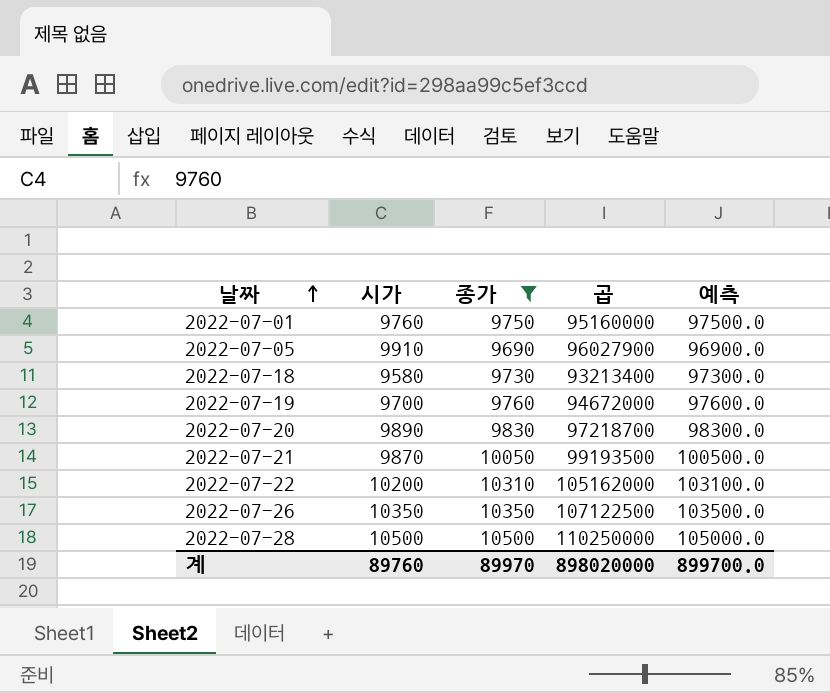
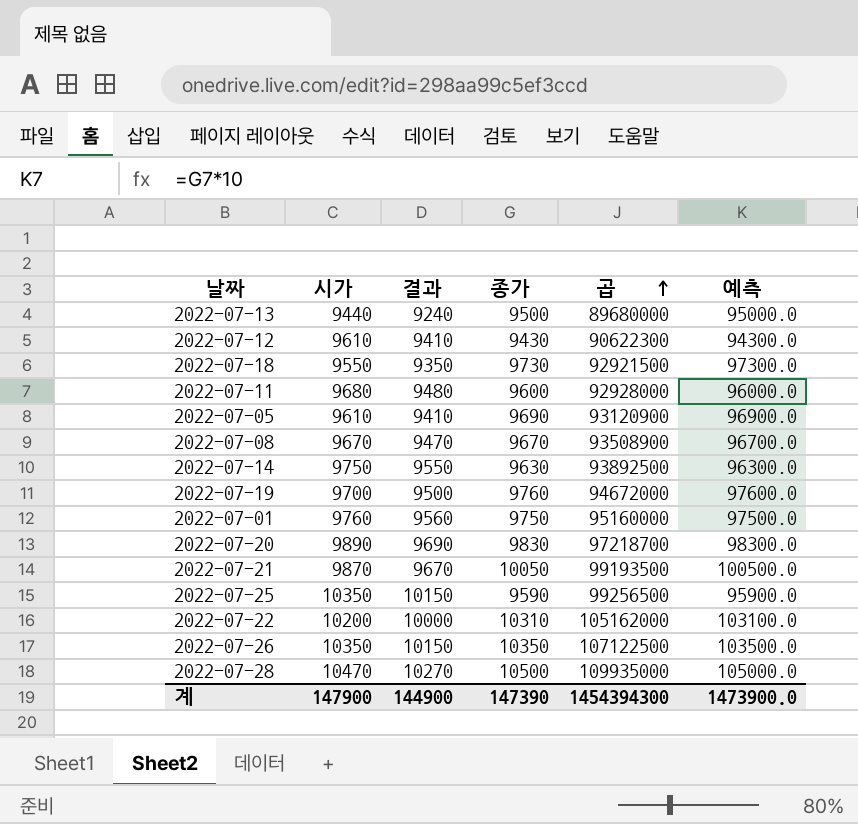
filter: 종가 >= 9690 -> none
row order: 날짜 ascending -> 곱 ascending
column 결과 | formula: none -> [시가] - 200
2022-07-18 | 시가: 9580 -> 9550
2022-07-18 | 곱: 93213400 -> 92921500
2022-07-05 | 시가: 9910 -> 9610
2022-07-05 | 곱: 96027900 -> 93120900
2022-07-28 | 시가: 10500 -> 10470
2022-07-28 | 곱: 110250000 -> 109935000
계 | 시가: 89760 -> 147900
계 | 종가: 89970 -> 147390
계 | 곱: 898020000 -> 1454394300
계 | 예측: 899700.0 -> 1473900.0

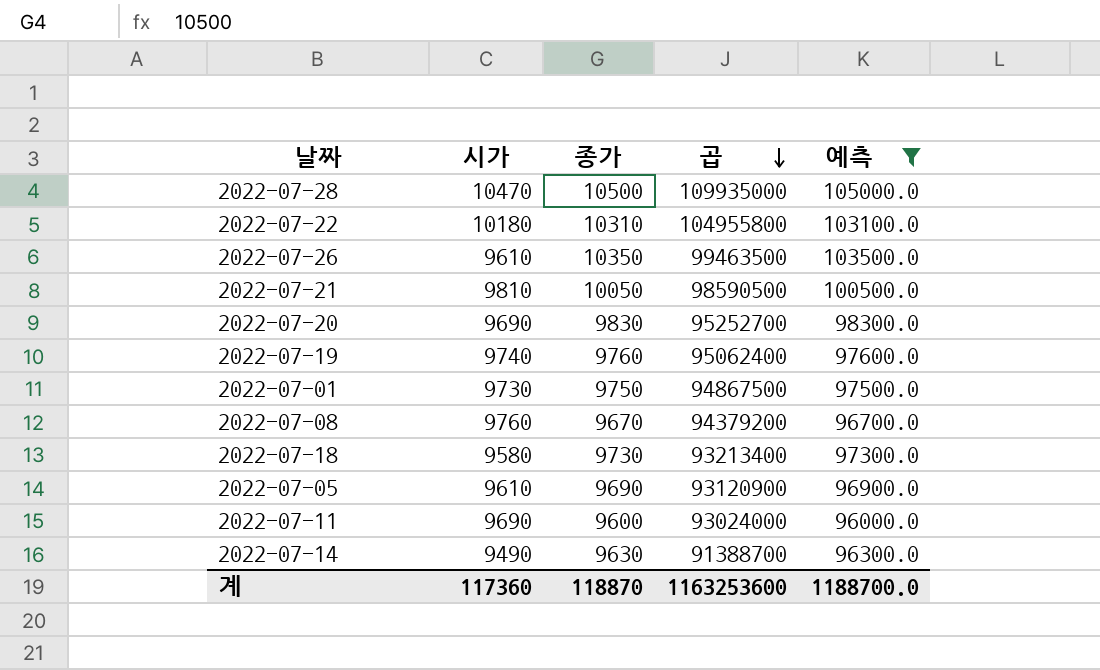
filter: none -> 예측 >= 96000.0
row order: 곱 ascending -> 곱 descending
column 결과 | formula: [시가] - 200 -> none
2022-07-22 | 시가: 10200 -> 10180
2022-07-22 | 곱: 105162000 -> 104955800
2022-07-26 | 시가: 10350 -> 9610
2022-07-26 | 곱: 107122500 -> 99463500
2022-07-21 | 시가: 9870 -> 9810
2022-07-21 | 곱: 99193500 -> 98590500
2022-07-20 | 시가: 9890 -> 9690
2022-07-20 | 곱: 97218700 -> 95252700
2022-07-19 | 시가: 9700 -> 9740
2022-07-19 | 곱: 94672000 -> 95062400
2022-07-01 | 시가: 9760 -> 9730
2022-07-01 | 곱: 95160000 -> 94867500
2022-07-08 | 시가: 9670 -> 9760
2022-07-08 | 곱: 93508900 -> 94379200
2022-07-18 | 시가: 9550 -> 9580
2022-07-18 | 곱: 92921500 -> 93213400
2022-07-11 | 시가: 9680 -> 9690
2022-07-11 | 곱: 92928000 -> 93024000
2022-07-14 | 시가: 9750 -> 9490
2022-07-14 | 곱: 93892500 -> 91388700
계 | 시가: 147900 -> 117360
계 | 종가: 147390 -> 118870
계 | 곱: 1454394300 -> 1163253600
계 | 예측: 1473900.0 -> 1188700.0

